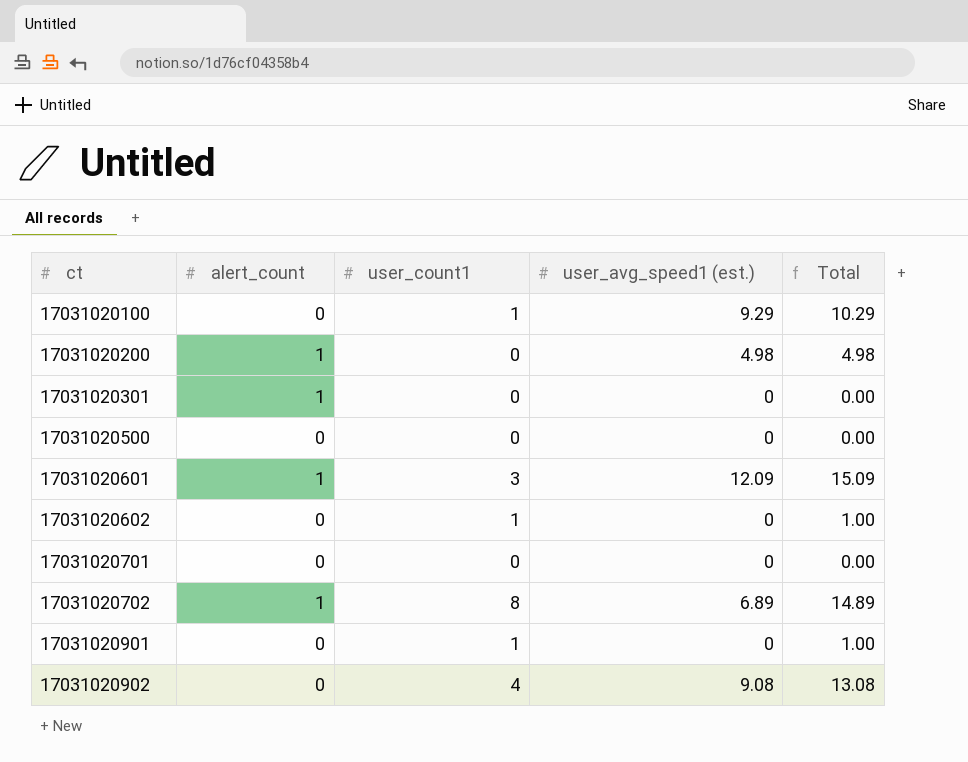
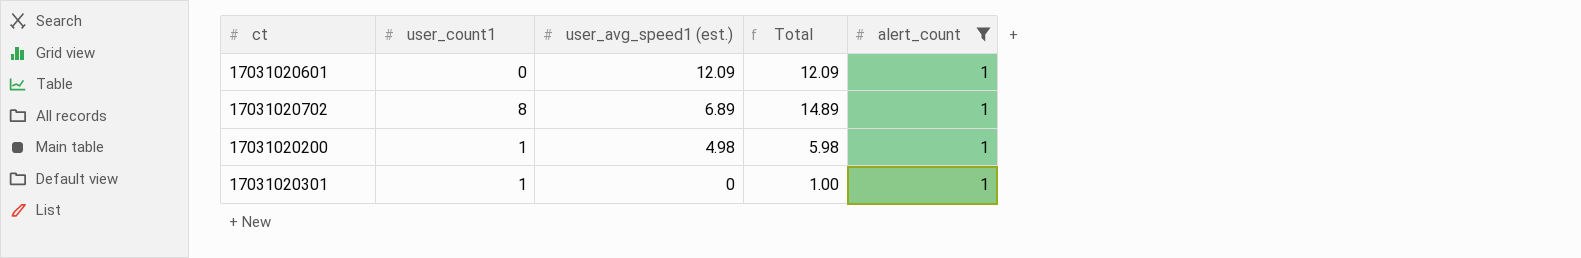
filter: none -> alert_count = 1
row order: ct ascending -> user_avg_speed1 (est.) descending
column alert_count | position: 2 -> 5
17031020601 | user_count1: 3 -> 0
17031020601 | Total: 15.09 -> 12.09
17031020200 | user_count1: 0 -> 1
17031020200 | Total: 4.98 -> 5.98
17031020301 | user_count1: 0 -> 1
17031020301 | Total: 0.00 -> 1.00

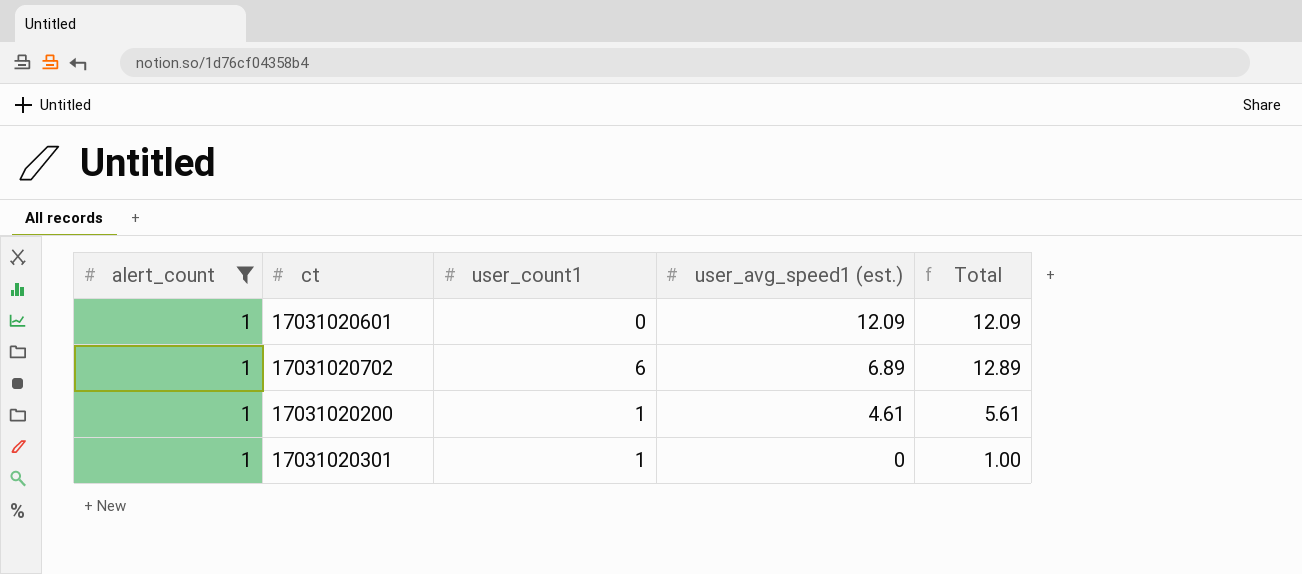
column alert_count | position: 5 -> 1
17031020702 | user_count1: 8 -> 6
17031020702 | Total: 14.89 -> 12.89
17031020200 | user_avg_speed1 (est.): 4.98 -> 4.61
17031020200 | Total: 5.98 -> 5.61

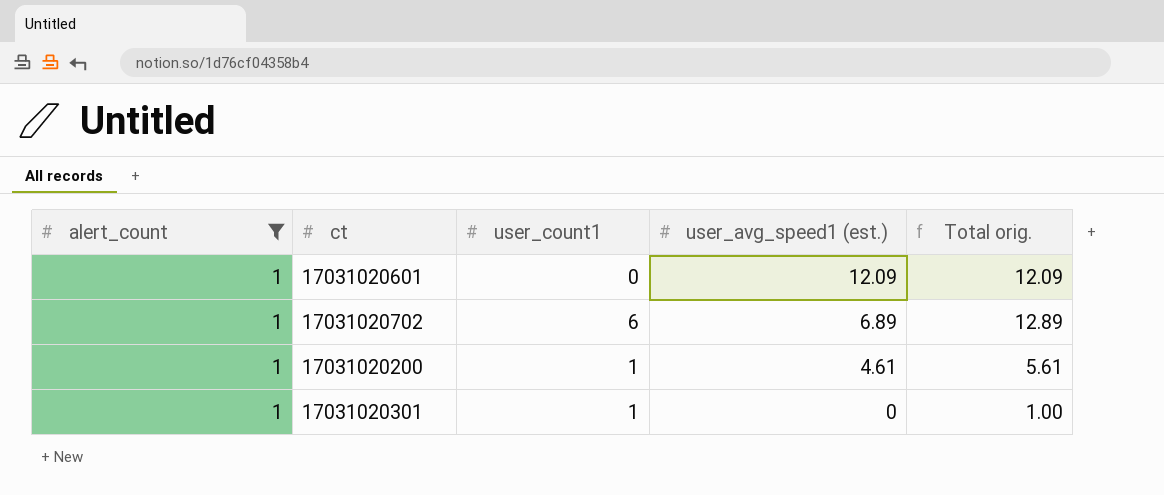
column name: Total -> Total orig.

